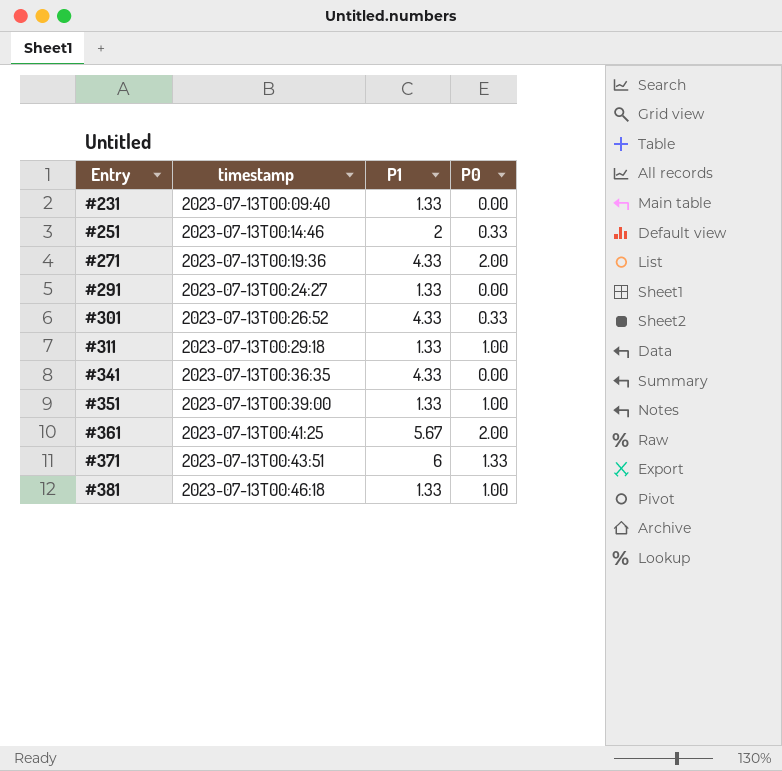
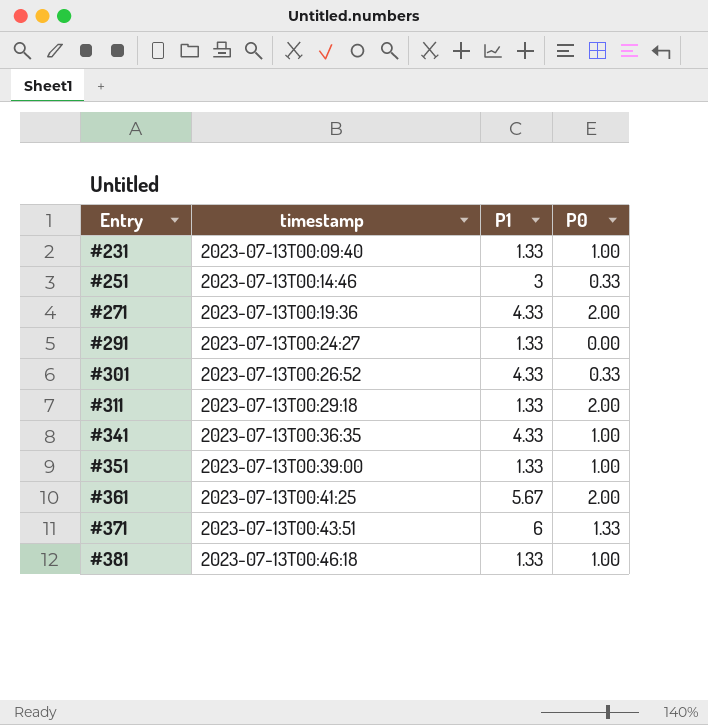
#231 | P0: 0.00 -> 1.00
#251 | P1: 2 -> 3
#311 | P0: 1.00 -> 2.00
#341 | P0: 0.00 -> 1.00

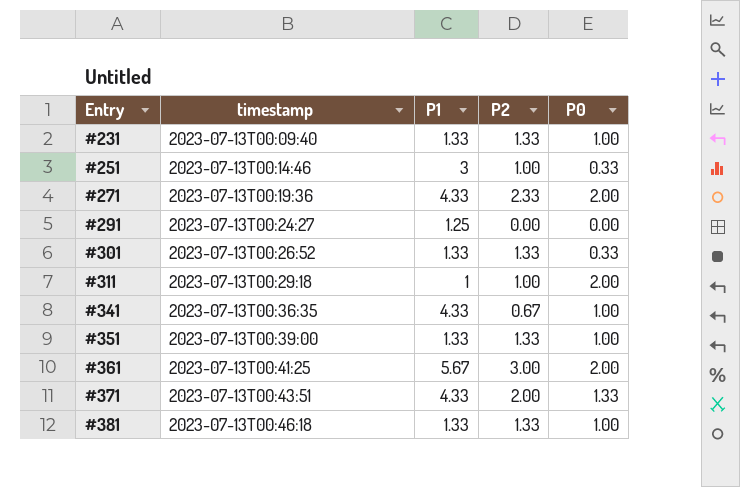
column P2 | position: none -> 4
#291 | P1: 1.33 -> 1.25
#301 | P1: 4.33 -> 1.33
#311 | P1: 1.33 -> 1
#371 | P1: 6 -> 4.33

